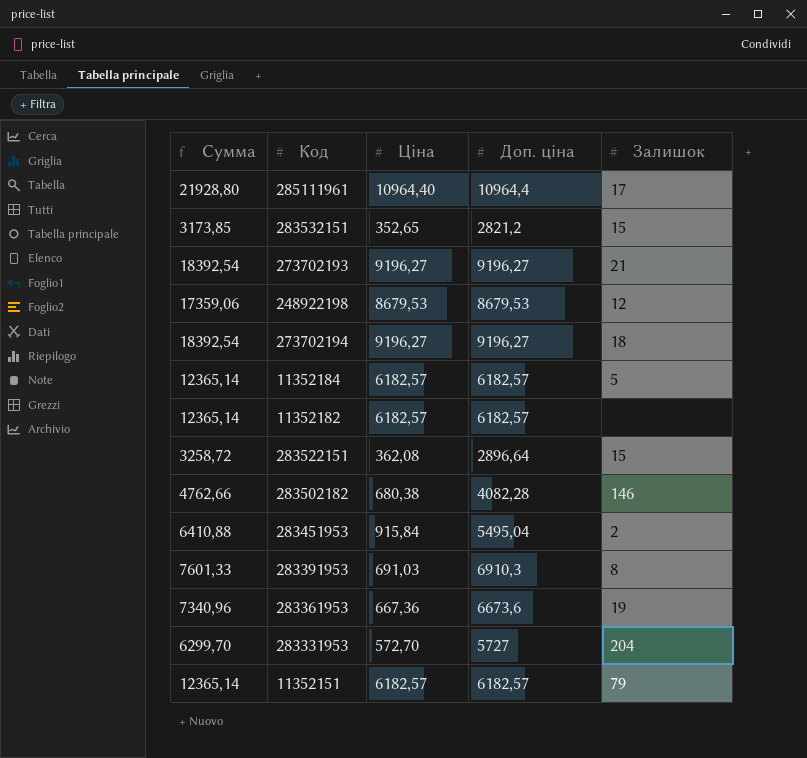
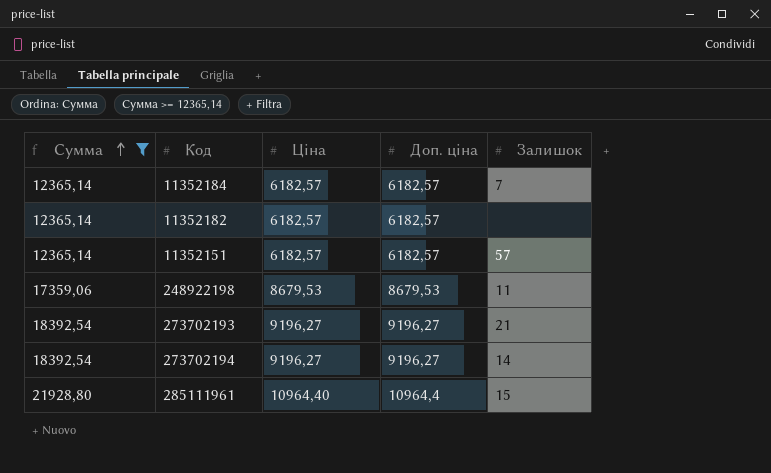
filter: none -> Сумма >= 12365,14
row order: none -> Сумма ascending
11352184 | Залишок: 5 -> 7
11352151 | Залишок: 79 -> 57
248922198 | Залишок: 12 -> 11
273702194 | Залишок: 18 -> 14
285111961 | Залишок: 17 -> 15

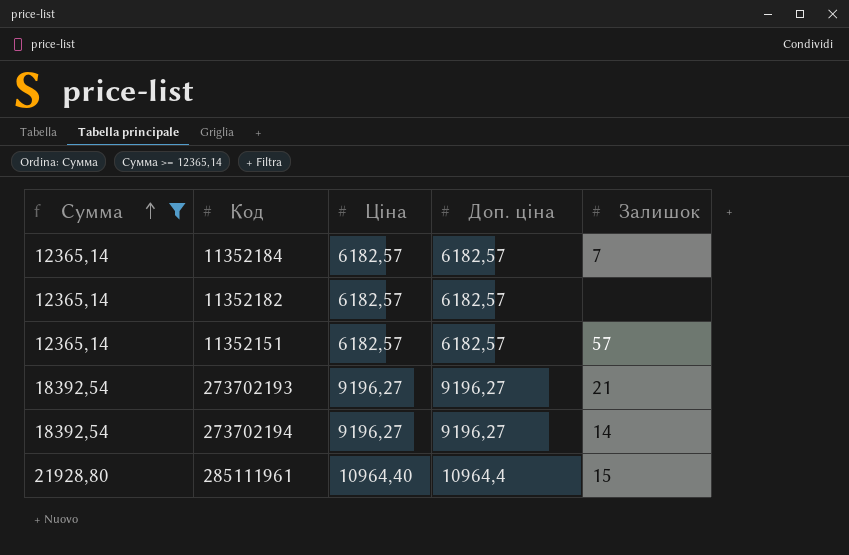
row 248922198: 17359,06 | 8679,53 | 8679,53 | 11 -> none

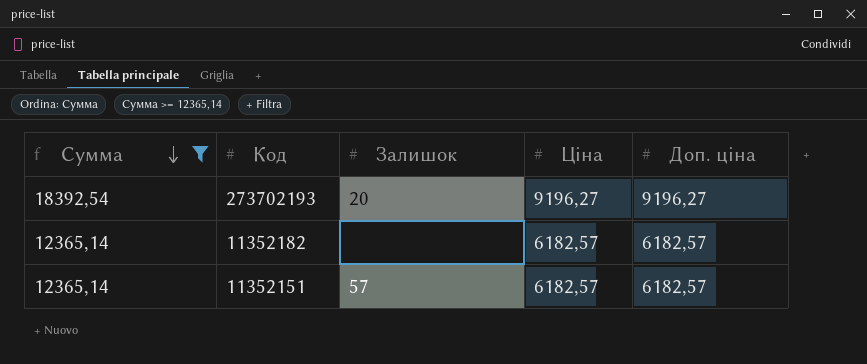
row order: Сумма ascending -> Сумма descending
column Залишок | position: 5 -> 3
row 11352184: 12365,14 | 6182,57 | 6182,57 | 7 -> none
row 273702194: 18392,54 | 9196,27 | 9196,27 | 14 -> none
row 285111961: 21928,80 | 10964,40 | 10964,4 | 15 -> none
273702193 | Залишок: 21 -> 20

